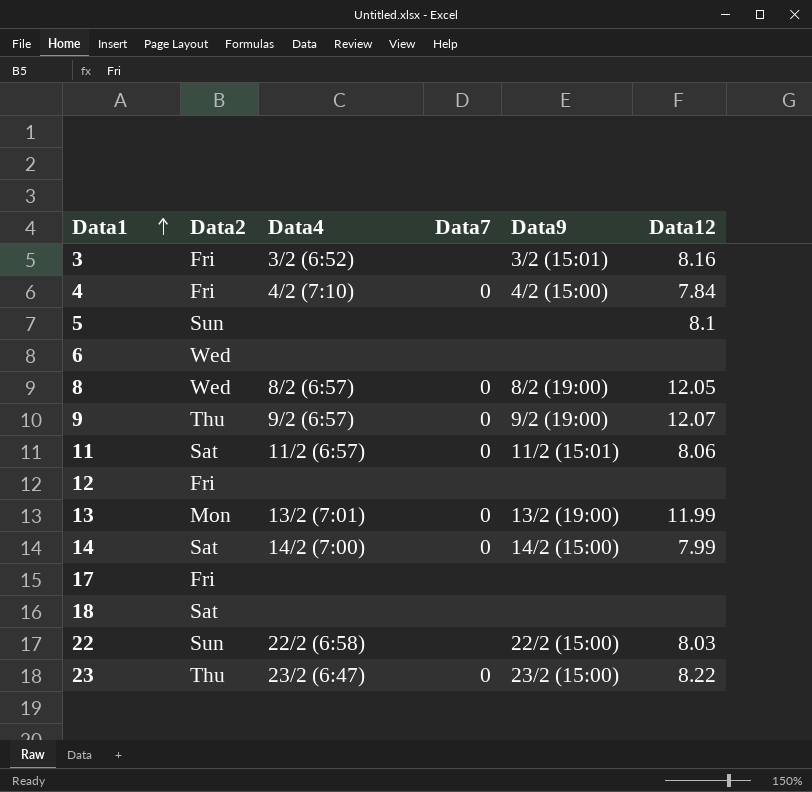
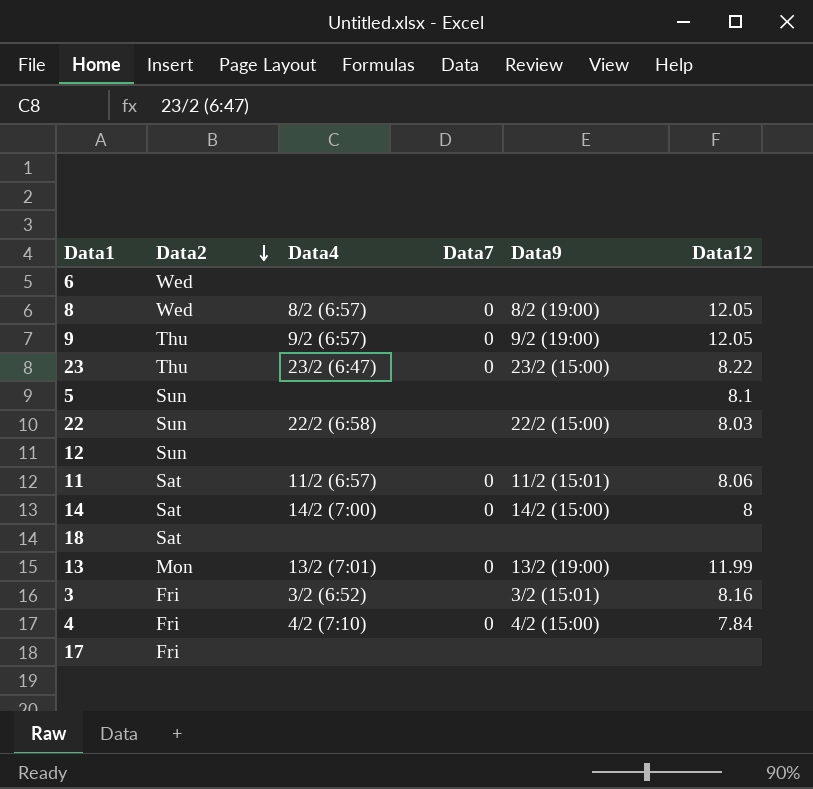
row order: Data1 ascending -> Data2 descending
9 | Data12: 12.07 -> 12.05
12 | Data2: Fri -> Sun
14 | Data12: 7.99 -> 8

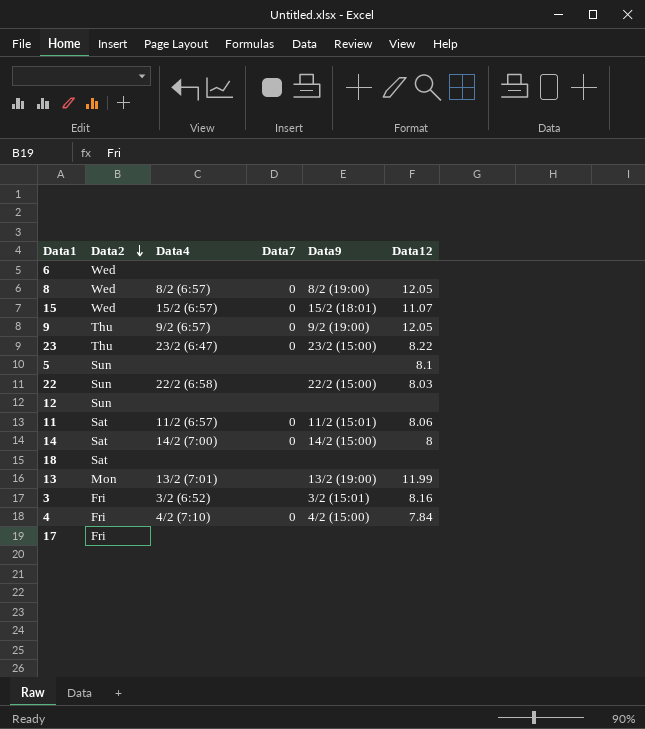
row 15: none -> Wed | 15/2 (6:57) | 0 | 15/2 (18:01) | 11.07
13 | Data7: 0 -> none

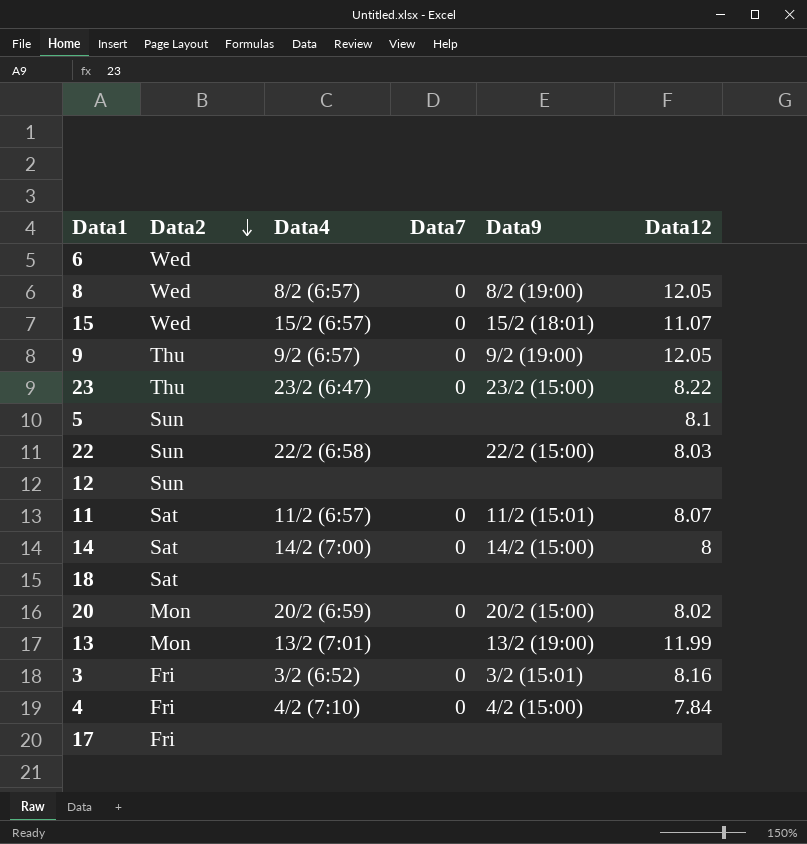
11 | Data12: 8.06 -> 8.07
row 20: none -> Mon | 20/2 (6:59) | 0 | 20/2 (15:00) | 8.02
3 | Data7: none -> 0

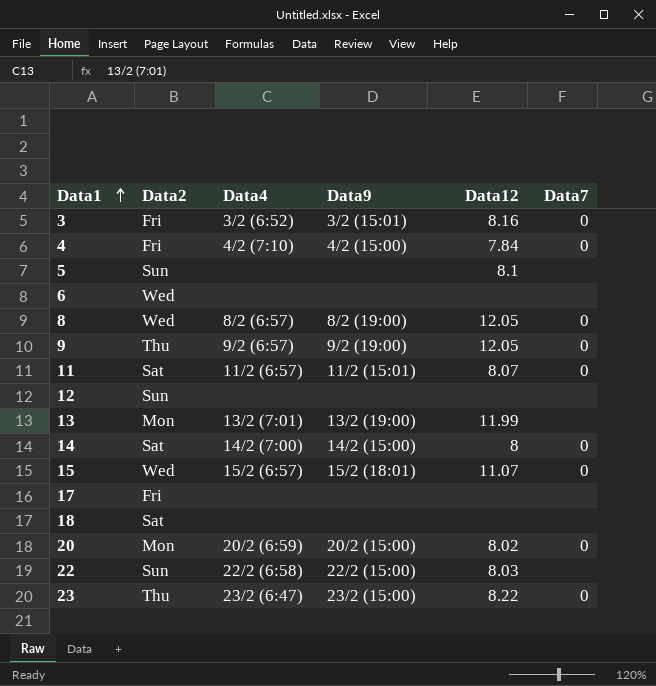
row order: Data2 descending -> Data1 ascending
column Data7 | position: 4 -> 6

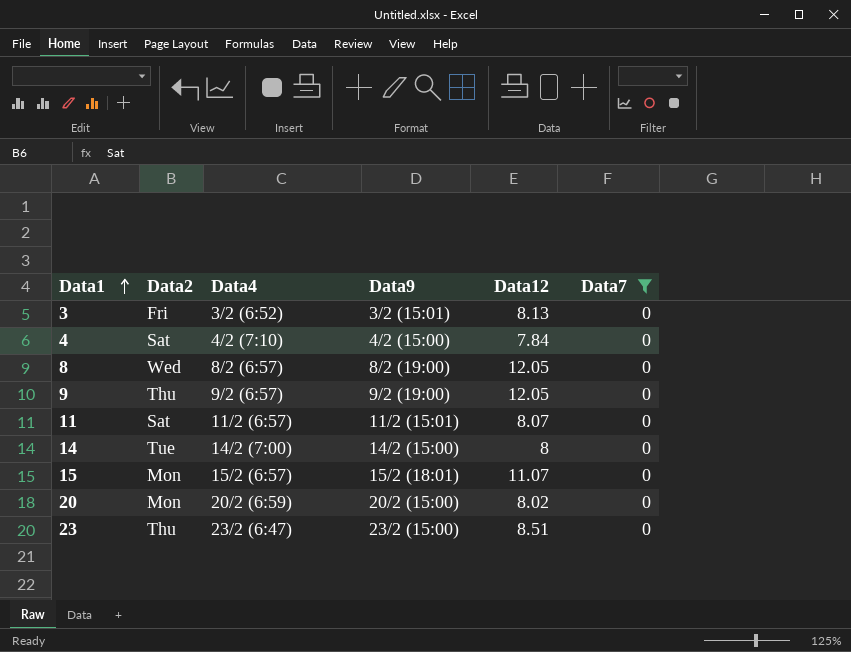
filter: none -> Data7 = 0
3 | Data12: 8.16 -> 8.13
4 | Data2: Fri -> Sat
14 | Data2: Sat -> Tue
15 | Data2: Wed -> Mon
23 | Data12: 8.22 -> 8.51

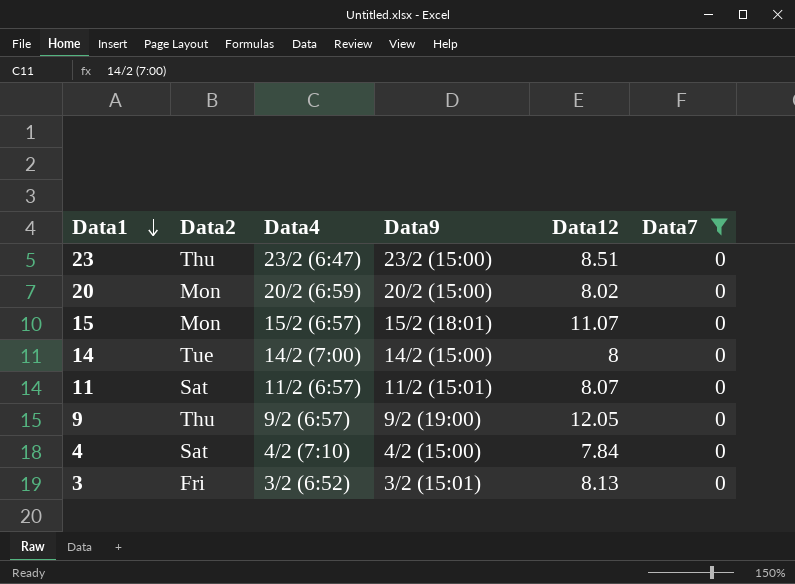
row order: Data1 ascending -> Data1 descending
row 8: Wed | 8/2 (6:57) | 8/2 (19:00) | 12.05 | 0 -> none

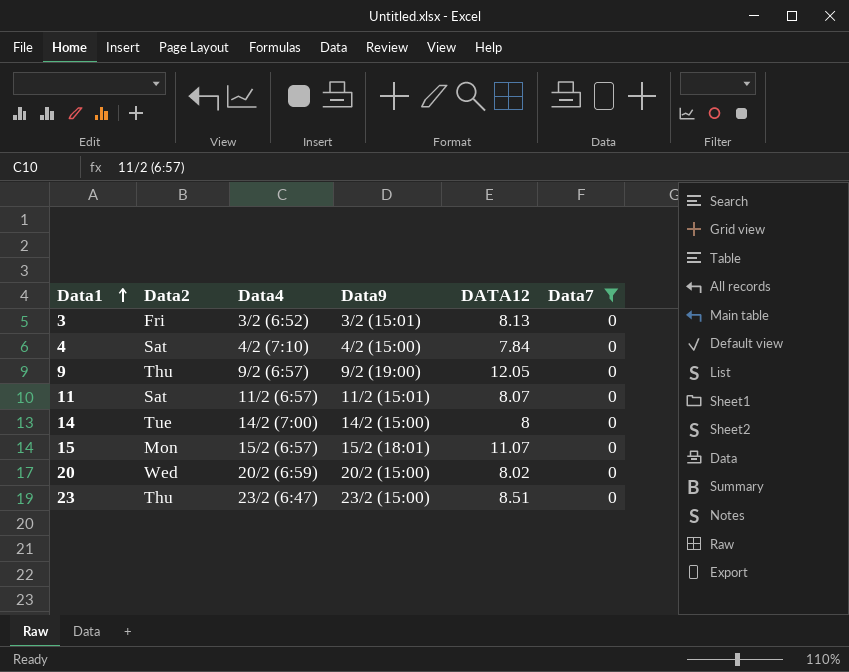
row order: Data1 descending -> Data1 ascending
column name: Data12 -> DATA12
20 | Data2: Mon -> Wed

